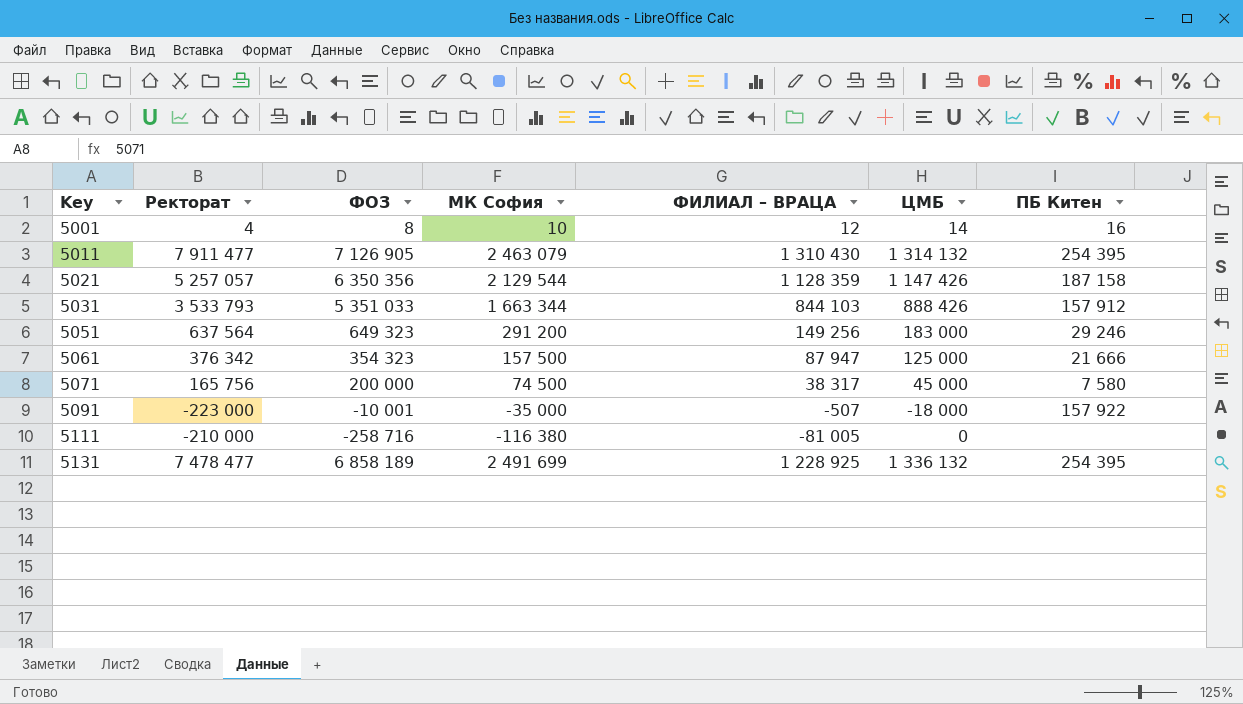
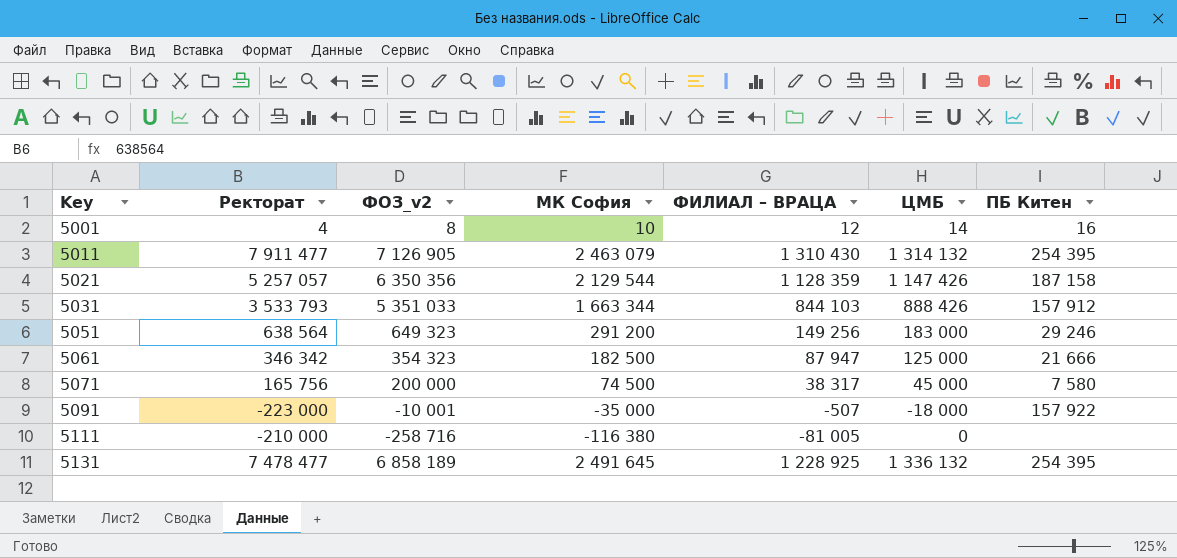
column name: ФОЗ -> ФОЗ_v2
5051 | Ректорат: 637 564 -> 638 564
5061 | Ректорат: 376 342 -> 346 342
5061 | МК София: 157 500 -> 182 500
5131 | МК София: 2 491 699 -> 2 491 645

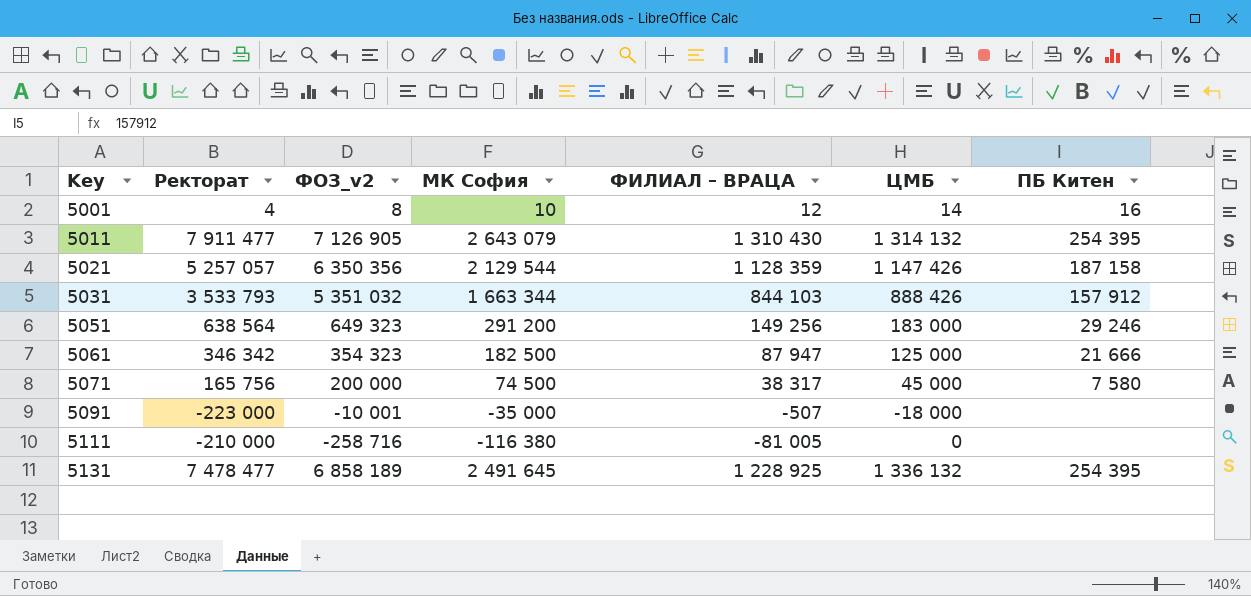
5011 | МК София: 2 463 079 -> 2 643 079
5031 | ФОЗ_v2: 5 351 033 -> 5 351 032
5091 | ПБ Китен: 157 922 -> none

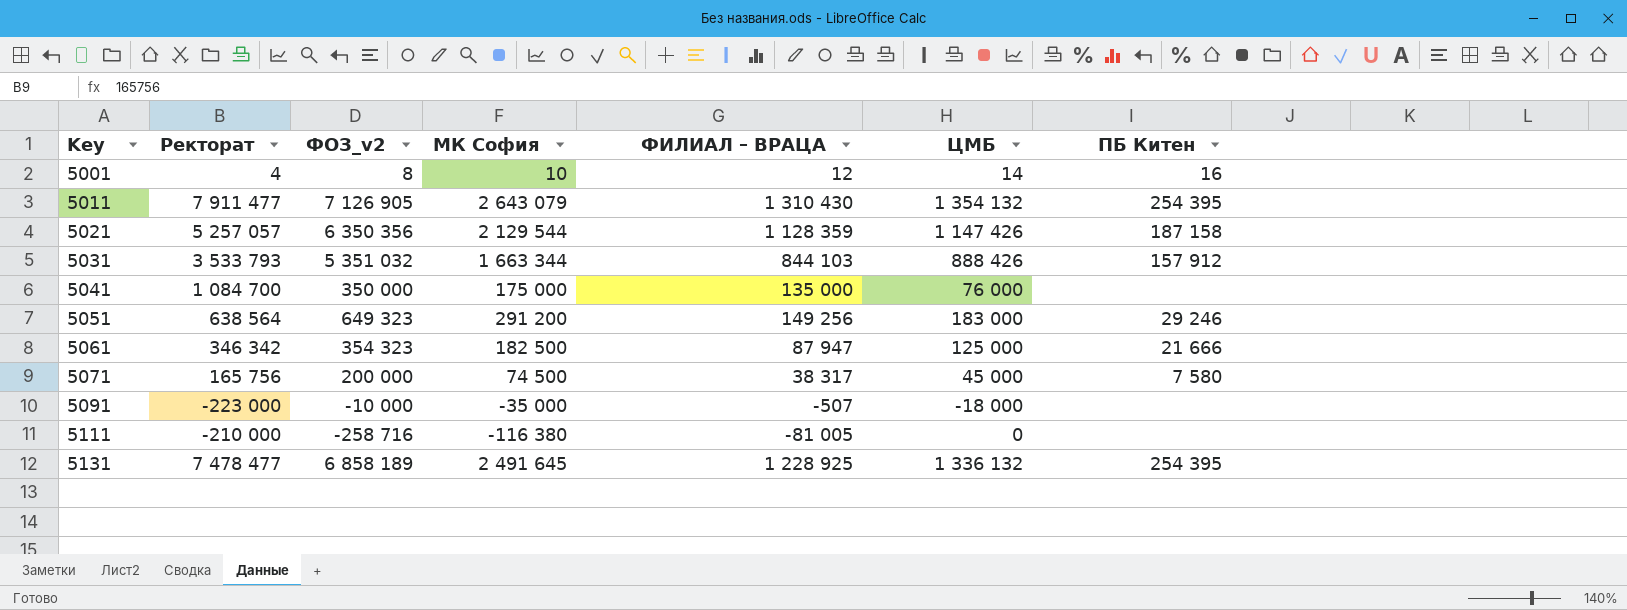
5011 | ЦМБ: 1 314 132 -> 1 354 132
row 5041: none -> 1 084 700 | 350 000 | 175 000 | 135 000 | 76 000 | none
5091 | ФОЗ_v2: -10 001 -> -10 000

